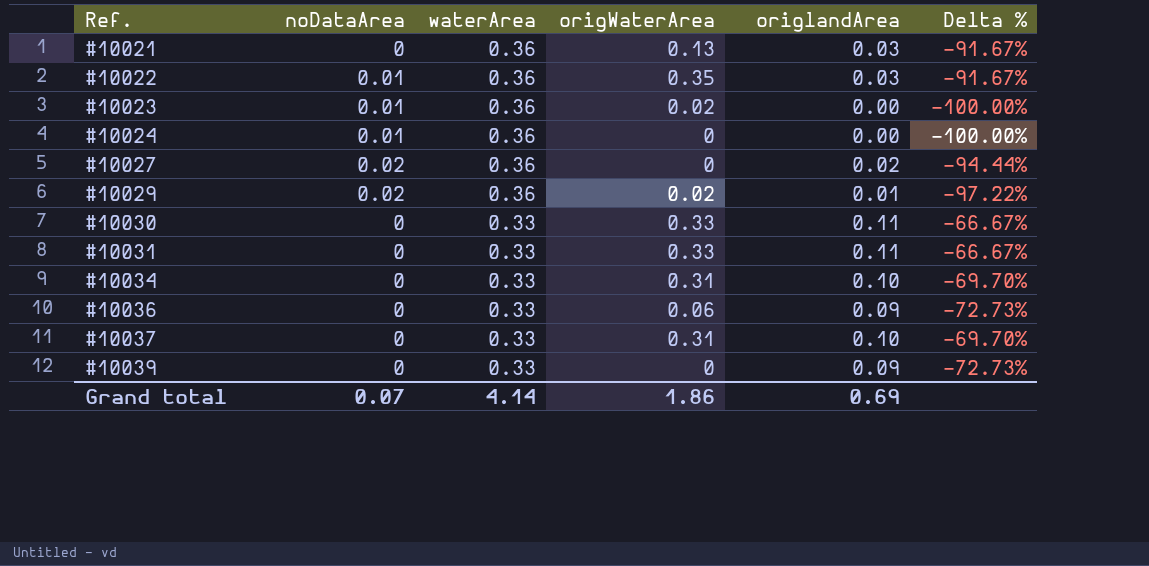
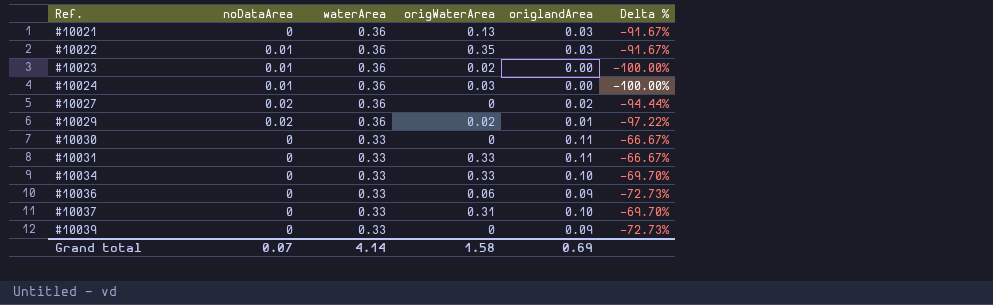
#10024 | origWaterArea: 0 -> 0.03
#10030 | origWaterArea: 0.33 -> 0
#10034 | origWaterArea: 0.31 -> 0.33
Grand total | origWaterArea: 1.86 -> 1.58

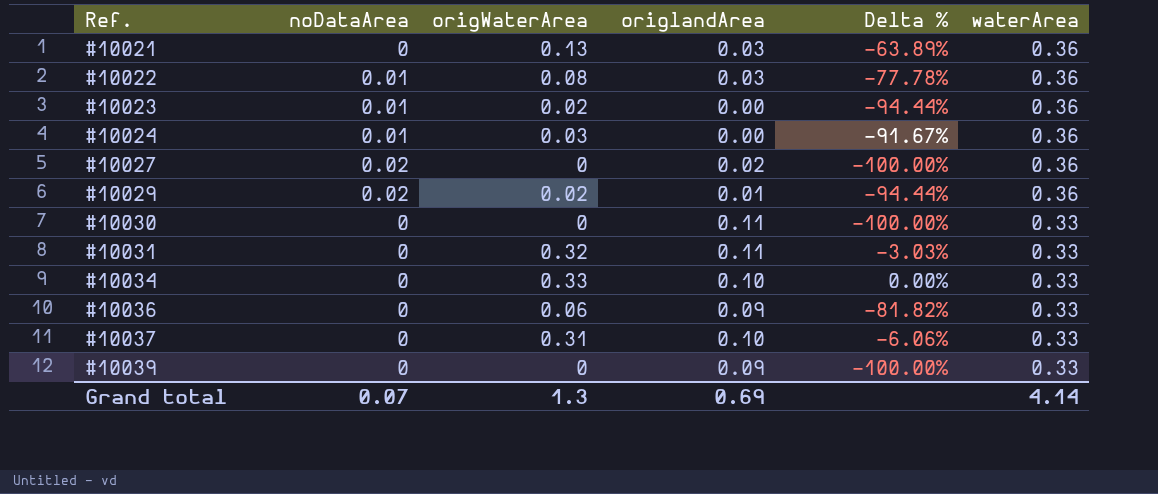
column Delta % | formula: ([origlandArea] - [waterArea]) / [waterArea] -> ([origWaterArea] - [waterArea]) / [waterArea]
column waterArea | position: 3 -> 6
#10022 | origWaterArea: 0.35 -> 0.08
#10031 | origWaterArea: 0.33 -> 0.32
Grand total | origWaterArea: 1.58 -> 1.3

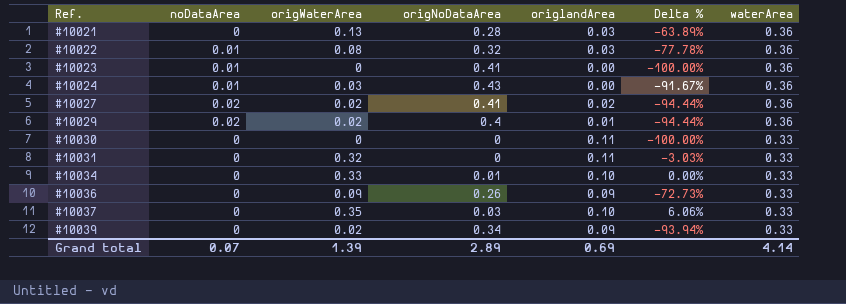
column origNoDataArea | position: none -> 4
#10023 | origWaterArea: 0.02 -> 0
#10023 | Delta %: -94.44% -> -100.00%
#10027 | origWaterArea: 0 -> 0.02
#10027 | Delta %: -100.00% -> -94.44%
#10036 | origWaterArea: 0.06 -> 0.09
#10036 | Delta %: -81.82% -> -72.73%
#10037 | origWaterArea: 0.31 -> 0.35
#10037 | Delta %: -6.06% -> 6.06%
#10039 | origWaterArea: 0 -> 0.02
#10039 | Delta %: -100.00% -> -93.94%
Grand total | origWaterArea: 1.3 -> 1.39

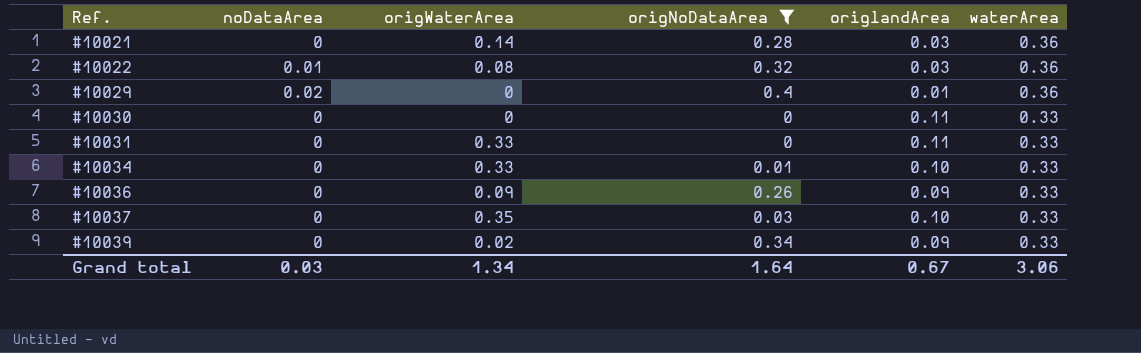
filter: none -> origNoDataArea <= 0.4
column Delta % | formula: ([origWaterArea] - [waterArea]) / [waterArea] -> none
#10021 | origWaterArea: 0.13 -> 0.14
#10029 | origWaterArea: 0.02 -> 0
#10031 | origWaterArea: 0.32 -> 0.33
Grand total | noDataArea: 0.07 -> 0.03
Grand total | origWaterArea: 1.39 -> 1.34
Grand total | origNoDataArea: 2.89 -> 1.64
Grand total | origlandArea: 0.69 -> 0.67
Grand total | waterArea: 4.14 -> 3.06

